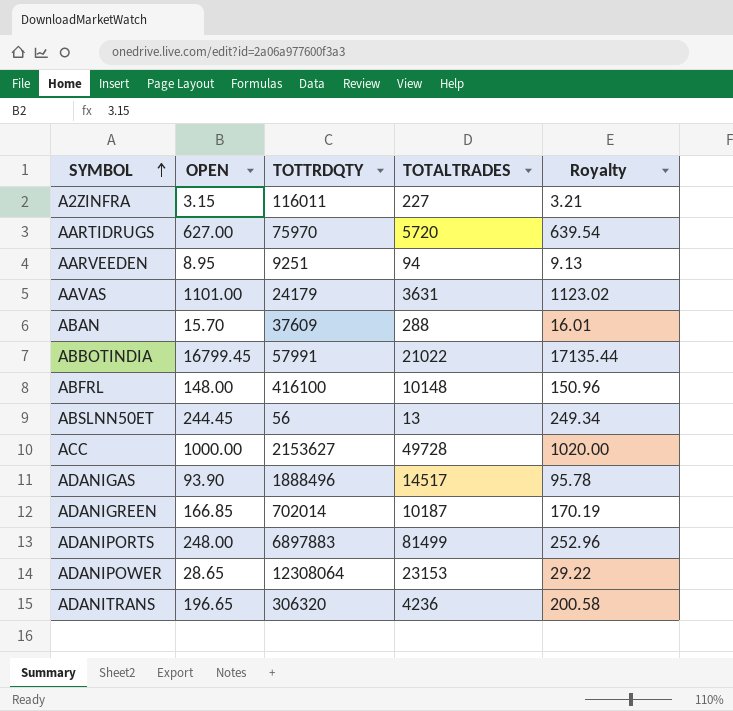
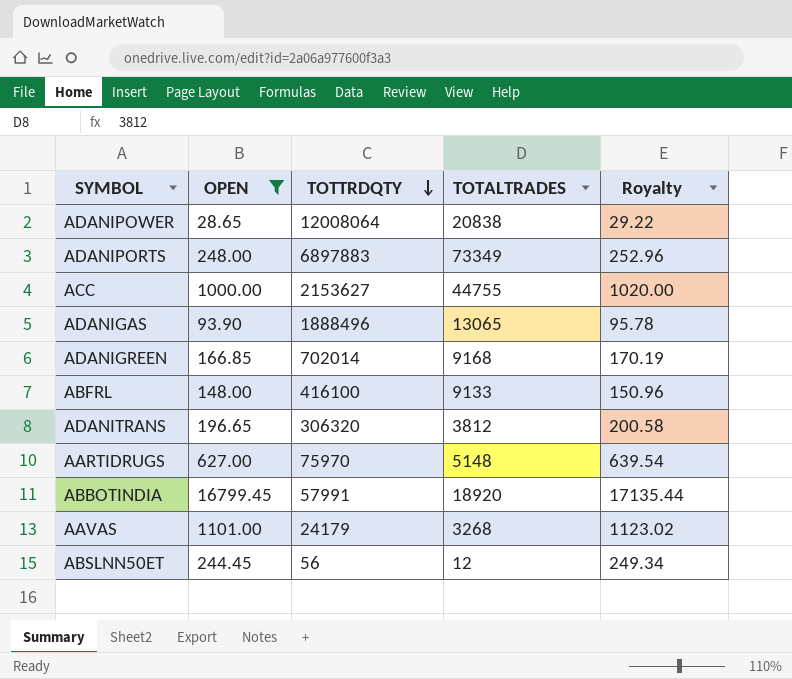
filter: none -> OPEN >= 28.65
row order: SYMBOL ascending -> TOTTRDQTY descending
ADANIPOWER | TOTTRDQTY: 12308064 -> 12008064
ADANIPOWER | TOTALTRADES: 23153 -> 20838
ADANIPORTS | TOTALTRADES: 81499 -> 73349
ACC | TOTALTRADES: 49728 -> 44755
ADANIGAS | TOTALTRADES: 14517 -> 13065
ADANIGREEN | TOTALTRADES: 10187 -> 9168
ABFRL | TOTALTRADES: 10148 -> 9133
ADANITRANS | TOTALTRADES: 4236 -> 3812
AARTIDRUGS | TOTALTRADES: 5720 -> 5148
ABBOTINDIA | TOTALTRADES: 21022 -> 18920
AAVAS | TOTALTRADES: 3631 -> 3268
ABSLNN50ET | TOTALTRADES: 13 -> 12

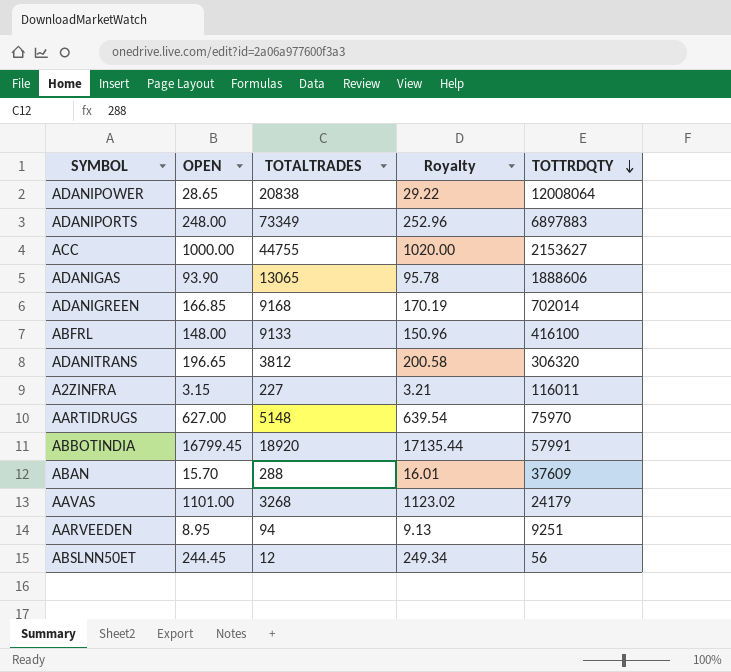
filter: OPEN >= 28.65 -> none
column TOTTRDQTY | position: 3 -> 5
ADANIGAS | TOTTRDQTY: 1888496 -> 1888606

